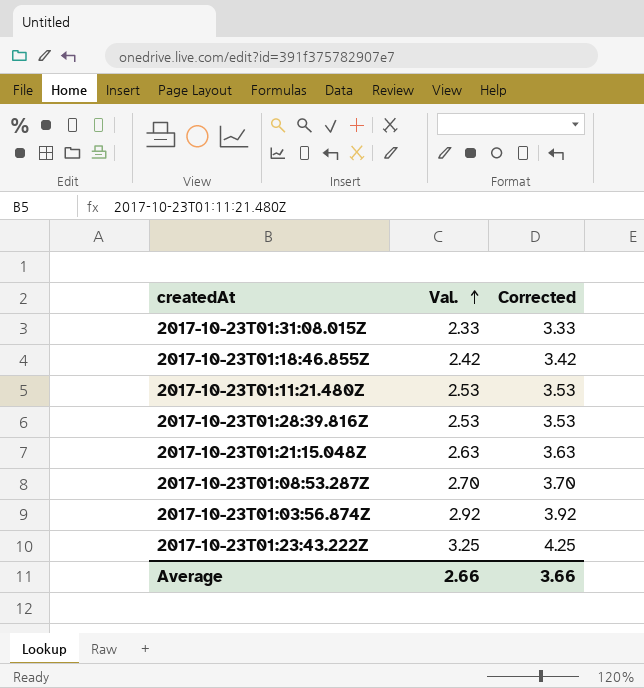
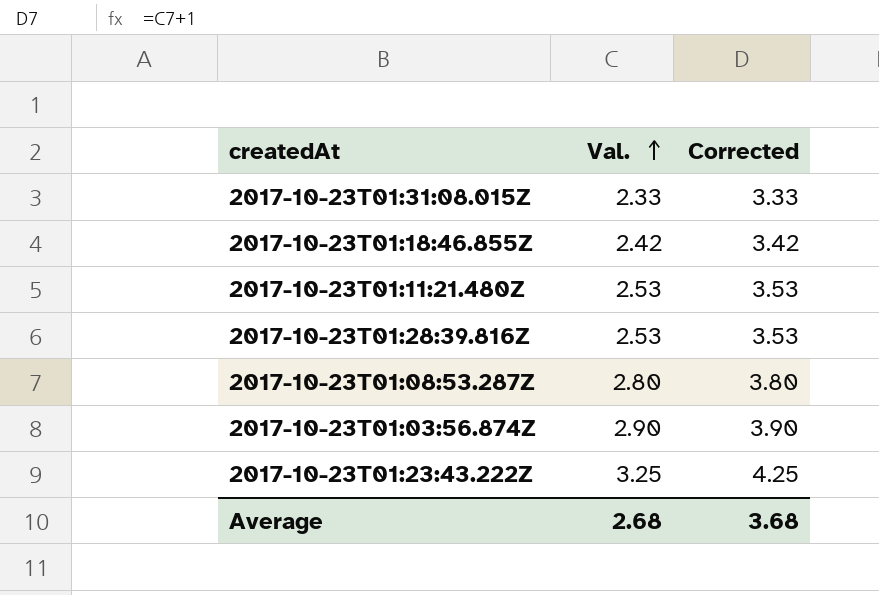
row 2017-10-23T01:21:15.048Z: 2.63 | 3.63 -> none
2017-10-23T01:08:53.287Z | Val.: 2.70 -> 2.80
2017-10-23T01:08:53.287Z | Corrected: 3.70 -> 3.80
2017-10-23T01:03:56.874Z | Val.: 2.92 -> 2.90
2017-10-23T01:03:56.874Z | Corrected: 3.92 -> 3.90
Average | Val.: 2.66 -> 2.68
Average | Corrected: 3.66 -> 3.68

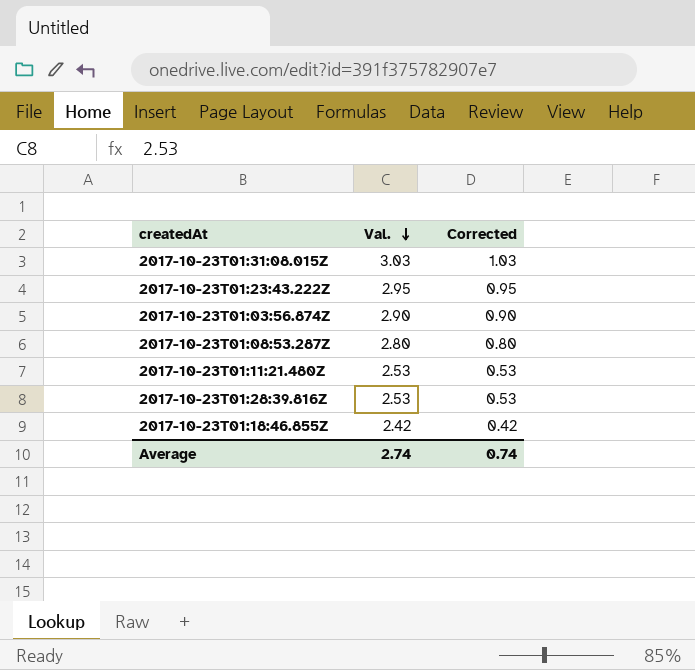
row order: Val. ascending -> Val. descending
column Corrected | formula: [Val.] + 1 -> [Val.] - 2
2017-10-23T01:31:08.015Z | Val.: 2.33 -> 3.03
2017-10-23T01:23:43.222Z | Val.: 3.25 -> 2.95
Average | Val.: 2.68 -> 2.74
Average | Corrected: 3.68 -> 0.74

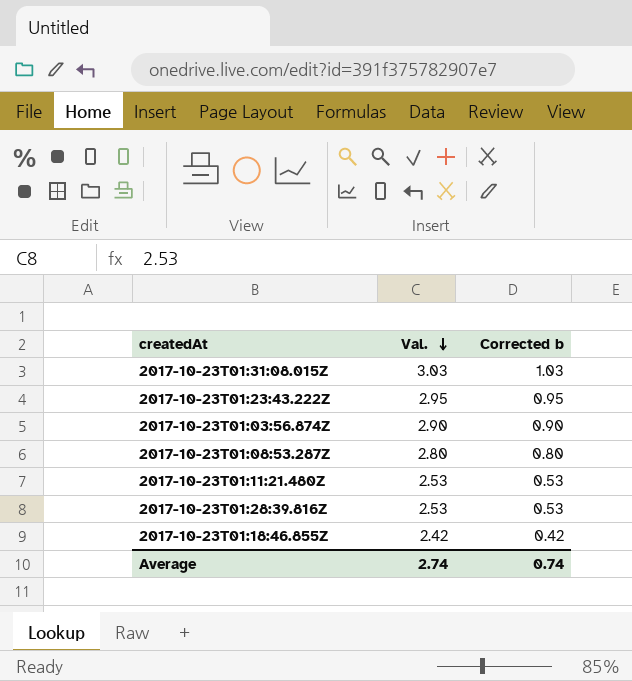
column name: Corrected -> Corrected b

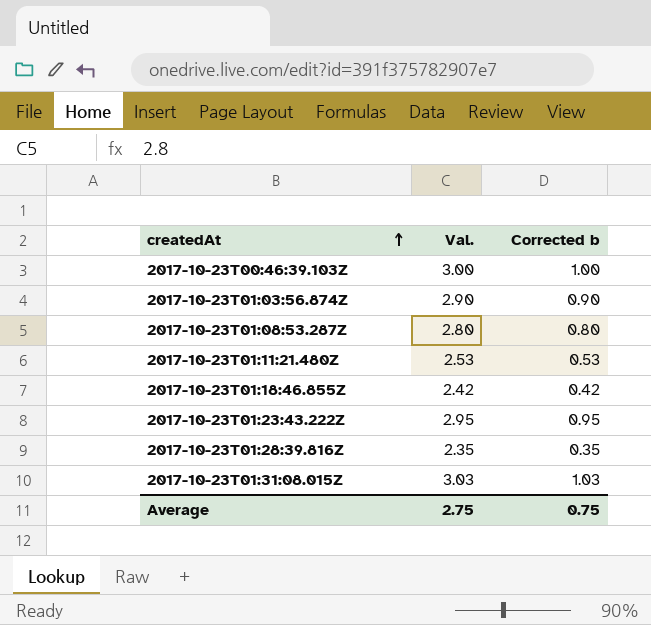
row order: Val. descending -> createdAt ascending
row 2017-10-23T00:46:39.103Z: none -> 3.00 | 1.00
2017-10-23T01:28:39.816Z | Val.: 2.53 -> 2.35
2017-10-23T01:28:39.816Z | Corrected b: 0.53 -> 0.35
Average | Val.: 2.74 -> 2.75
Average | Corrected b: 0.74 -> 0.75

